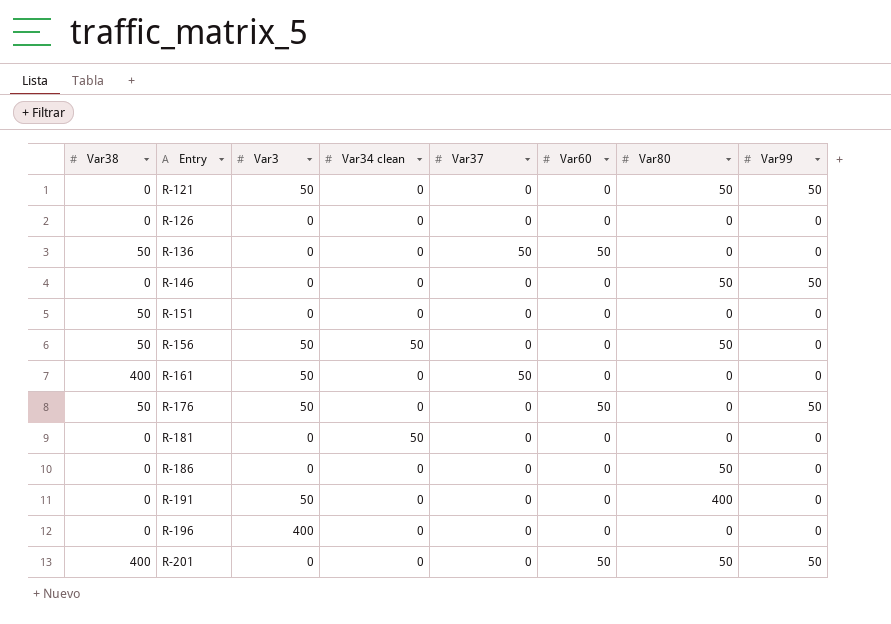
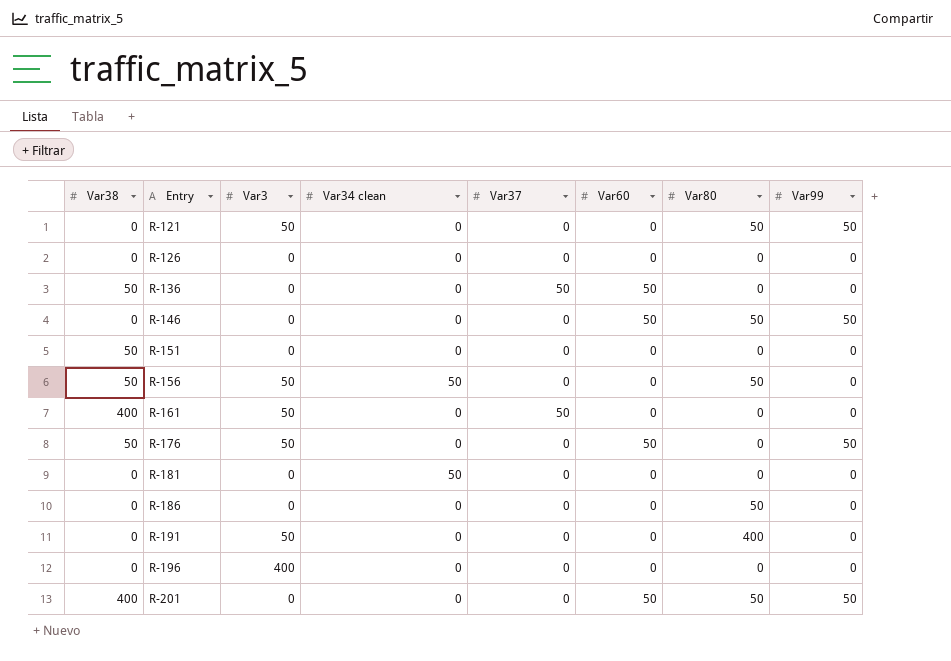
R-146 | Var60: 0 -> 50

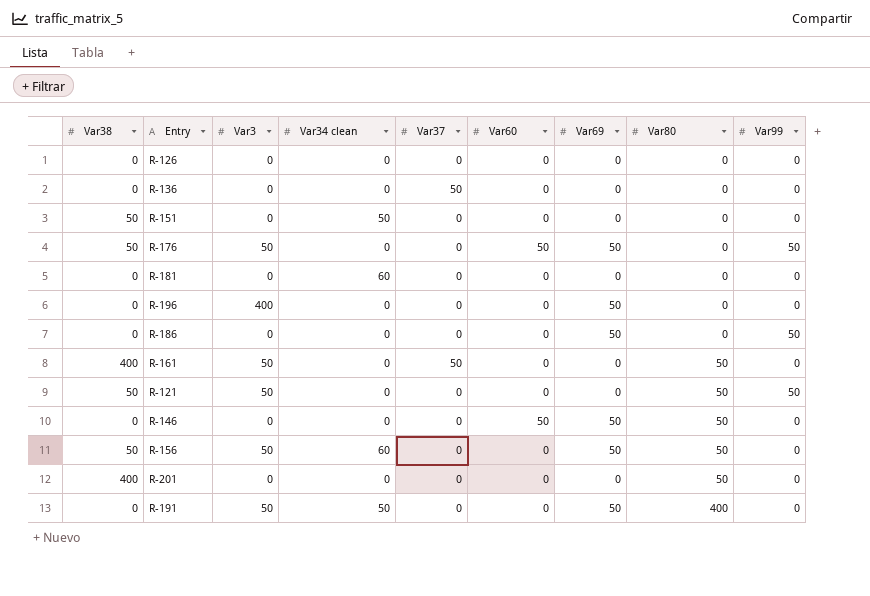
row order: Entry ascending -> Var80 ascending
column Var69 | position: none -> 7
R-136 | Var38: 50 -> 0
R-136 | Var60: 50 -> 0
R-151 | Var34 clean: 0 -> 50
R-181 | Var34 clean: 50 -> 60
R-186 | Var80: 50 -> 0
R-186 | Var99: 0 -> 50
R-161 | Var80: 0 -> 50
R-121 | Var38: 0 -> 50
R-146 | Var99: 50 -> 0
R-156 | Var34 clean: 50 -> 60
R-201 | Var60: 50 -> 0
R-201 | Var99: 50 -> 0
R-191 | Var34 clean: 0 -> 50

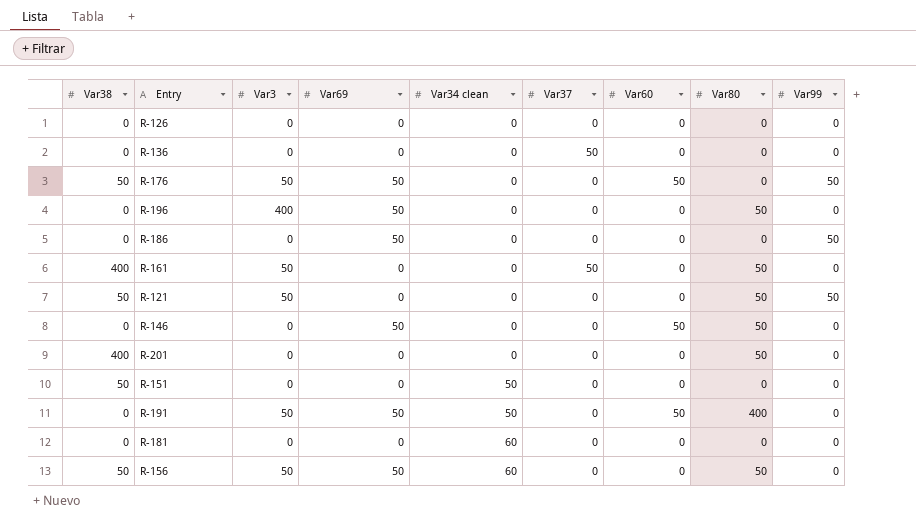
row order: Var80 ascending -> Var34 clean ascending
column Var69 | position: 7 -> 4
R-196 | Var80: 0 -> 50
R-191 | Var60: 0 -> 50

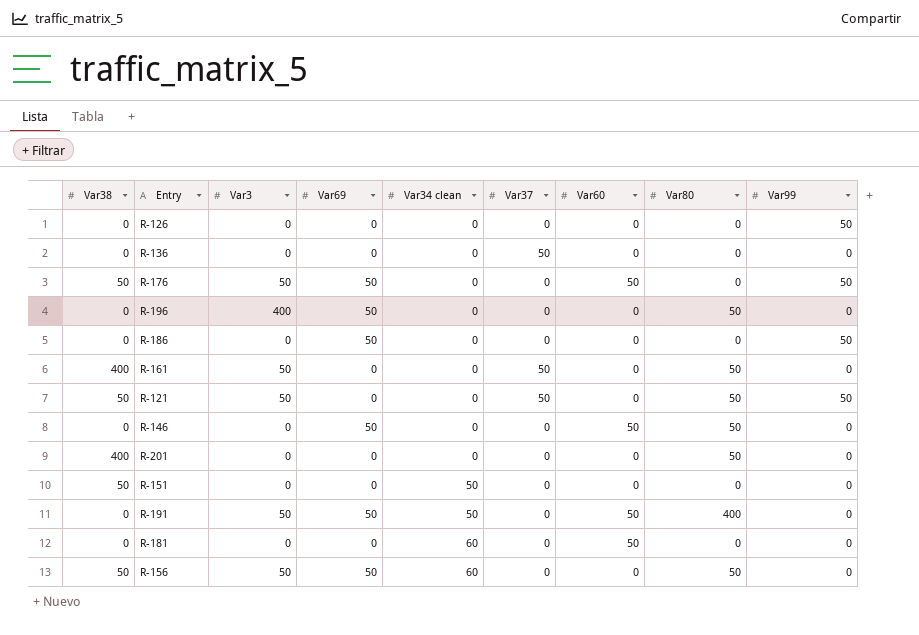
R-126 | Var99: 0 -> 50
R-121 | Var37: 0 -> 50
R-181 | Var60: 0 -> 50

